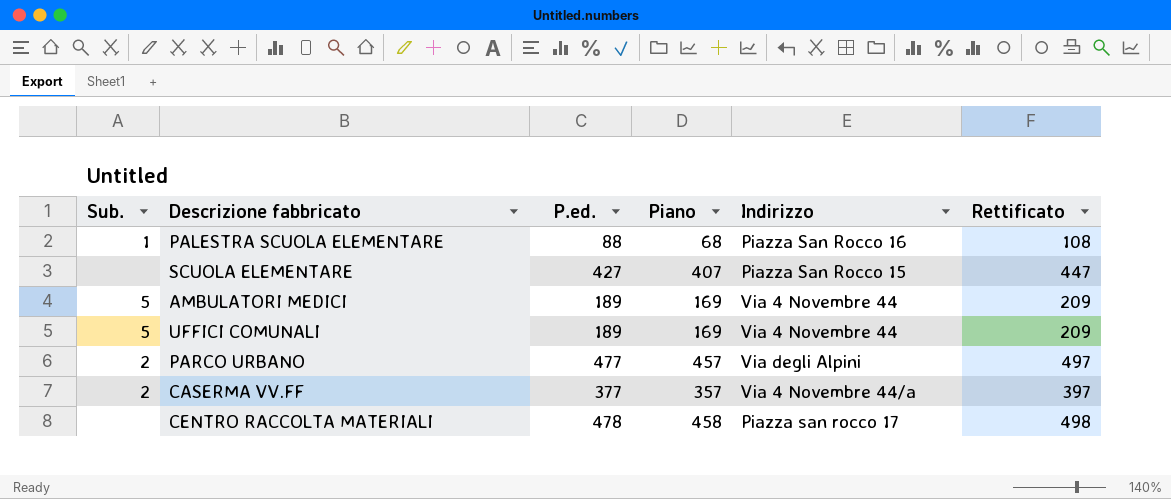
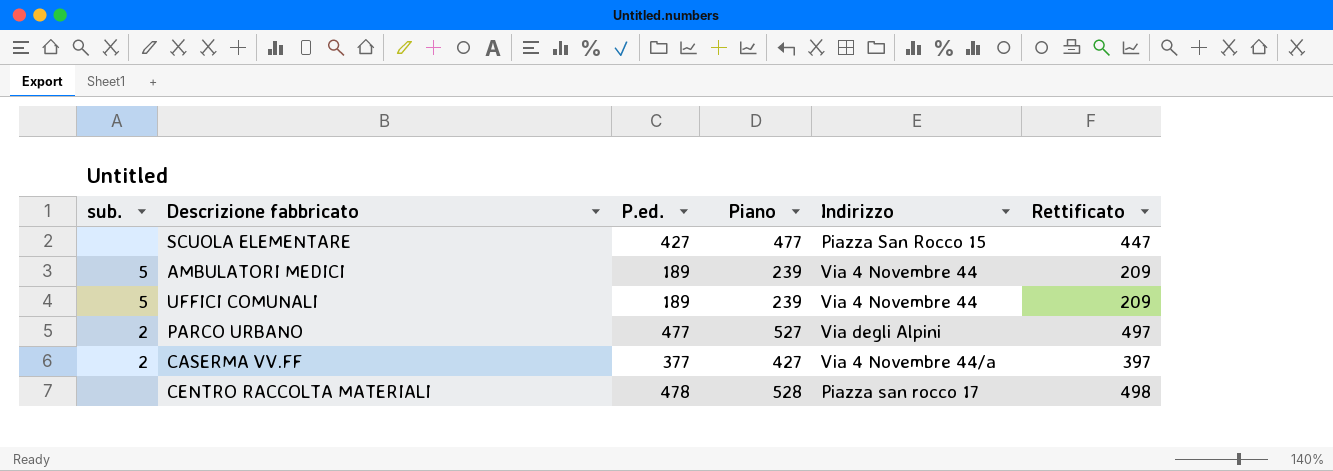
column name: Sub. -> sub.
column Piano | formula: [P.ed.] - 20 -> [P.ed.] + 50
row PALESTRA SCUOLA ELEMENTARE: 1 | 88 | 68 | Piazza San Rocco 16 | 108 -> none

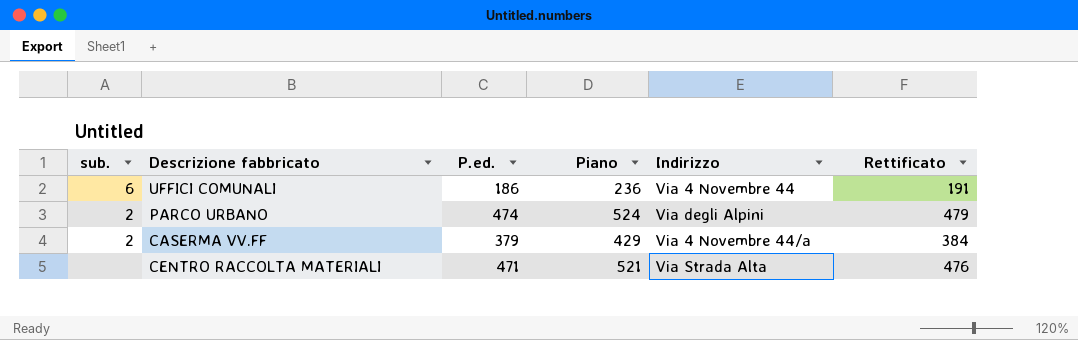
column Rettificato | formula: [P.ed.] + 20 -> [P.ed.] + 5
row SCUOLA ELEMENTARE: none | 427 | 477 | Piazza San Rocco 15 | 447 -> none
row AMBULATORI MEDICI: 5 | 189 | 239 | Via 4 Novembre 44 | 209 -> none
UFFICI COMUNALI | sub.: 5 -> 6
UFFICI COMUNALI | P.ed.: 189 -> 186
UFFICI COMUNALI | Piano: 239 -> 236
PARCO URBANO | P.ed.: 477 -> 474
PARCO URBANO | Piano: 527 -> 524
CASERMA VV.FF | P.ed.: 377 -> 379
CASERMA VV.FF | Piano: 427 -> 429
CENTRO RACCOLTA MATERIALI | P.ed.: 478 -> 471
CENTRO RACCOLTA MATERIALI | Piano: 528 -> 521
CENTRO RACCOLTA MATERIALI | Indirizzo: Piazza san rocco 17 -> Via Strada Alta

